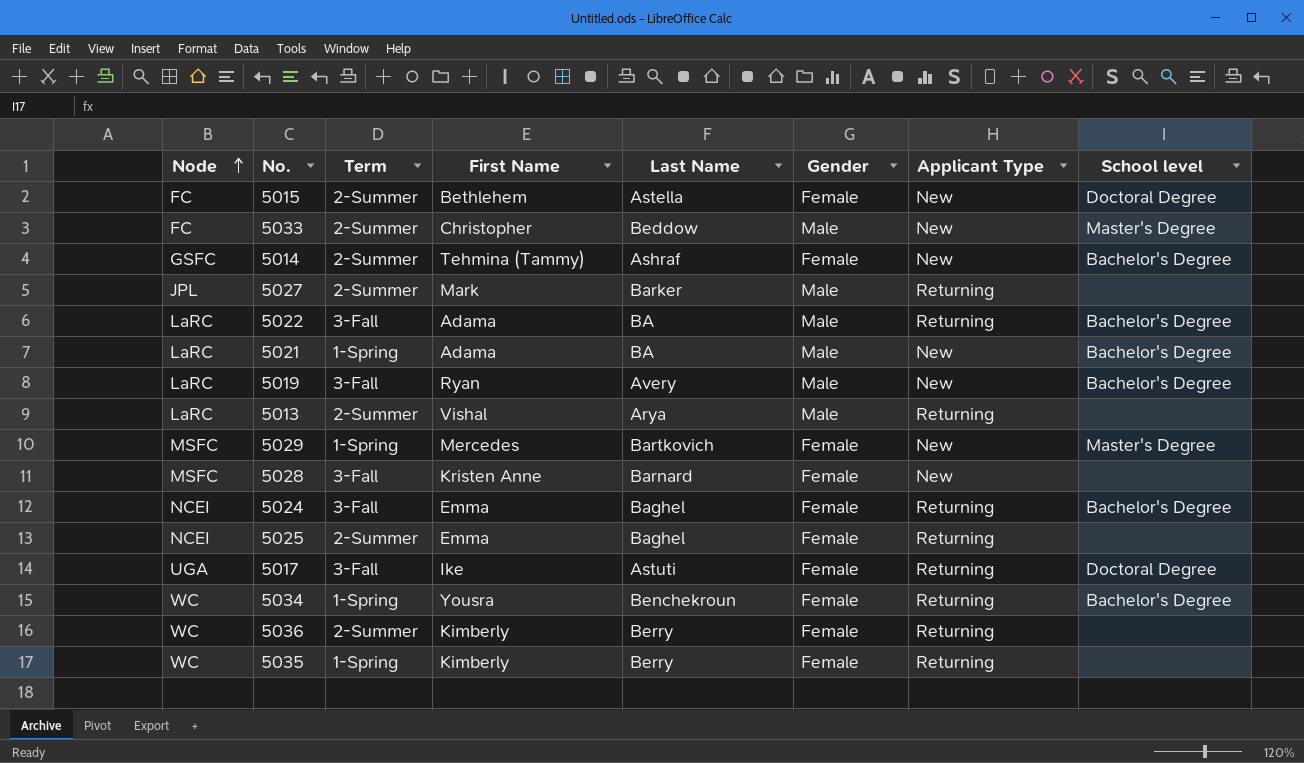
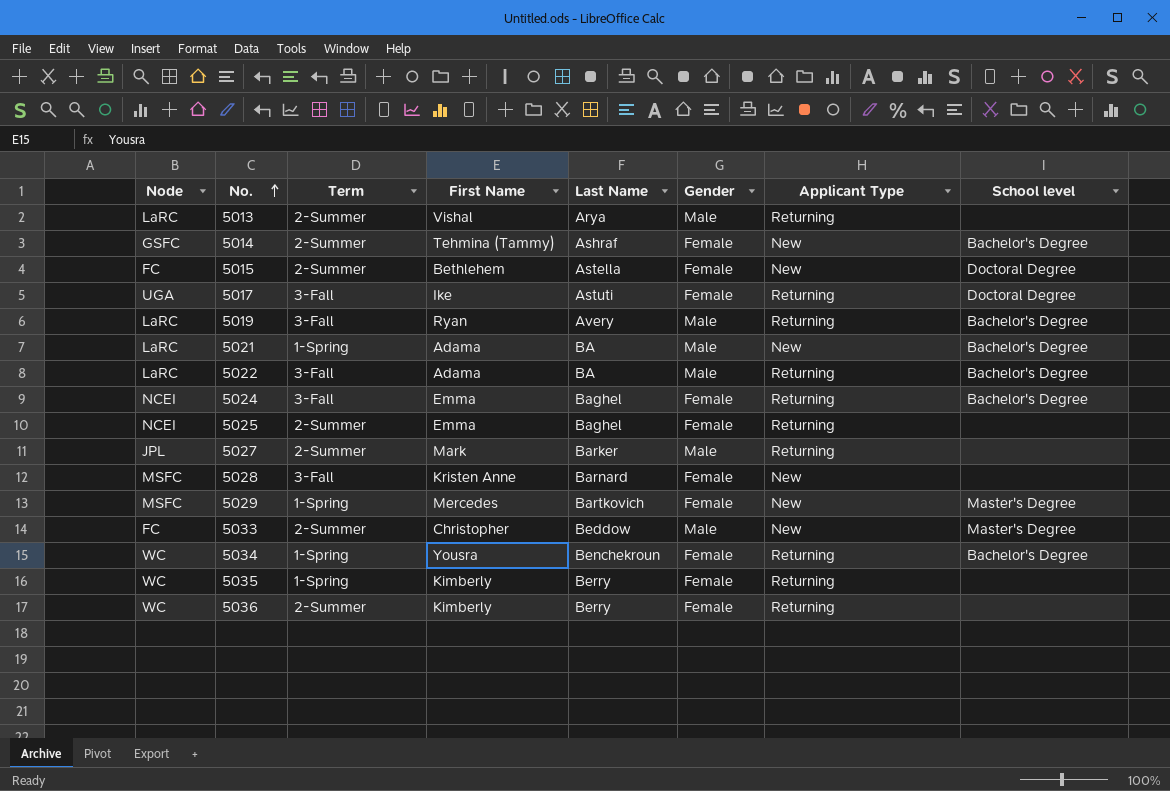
row order: Node ascending -> No. ascending
5019 | Applicant Type: New -> Returning

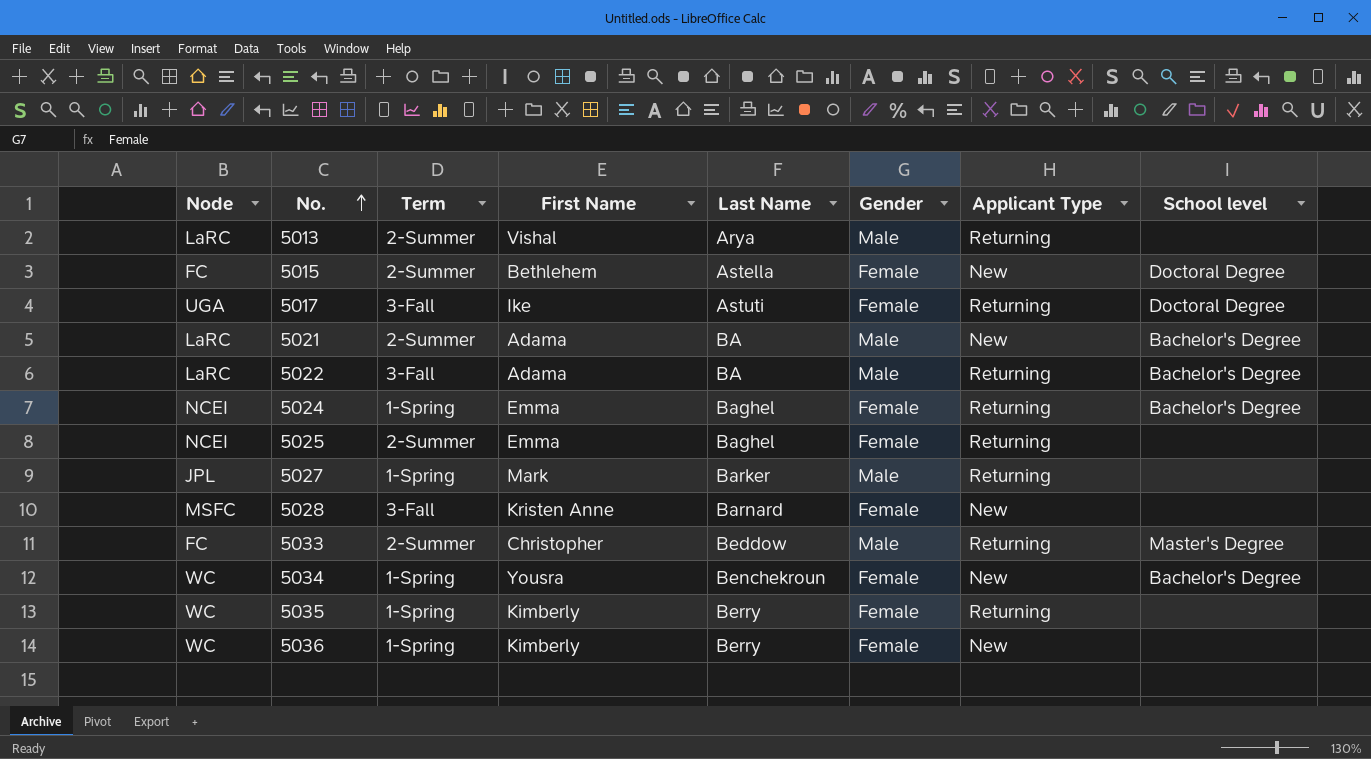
row 5014: GSFC | 2-Summer | Tehmina (Tammy) | Ashraf | Female | New | Bachelor's Degree -> none
row 5019: LaRC | 3-Fall | Ryan | Avery | Male | Returning | Bachelor's Degree -> none
row 5029: MSFC | 1-Spring | Mercedes | Bartkovich | Female | New | Master's Degree -> none
5021 | Term: 1-Spring -> 2-Summer
5024 | Term: 3-Fall -> 1-Spring
5027 | Term: 2-Summer -> 1-Spring
5033 | Applicant Type: New -> Returning
5034 | Applicant Type: Returning -> New
5036 | Term: 2-Summer -> 1-Spring
5036 | Applicant Type: Returning -> New

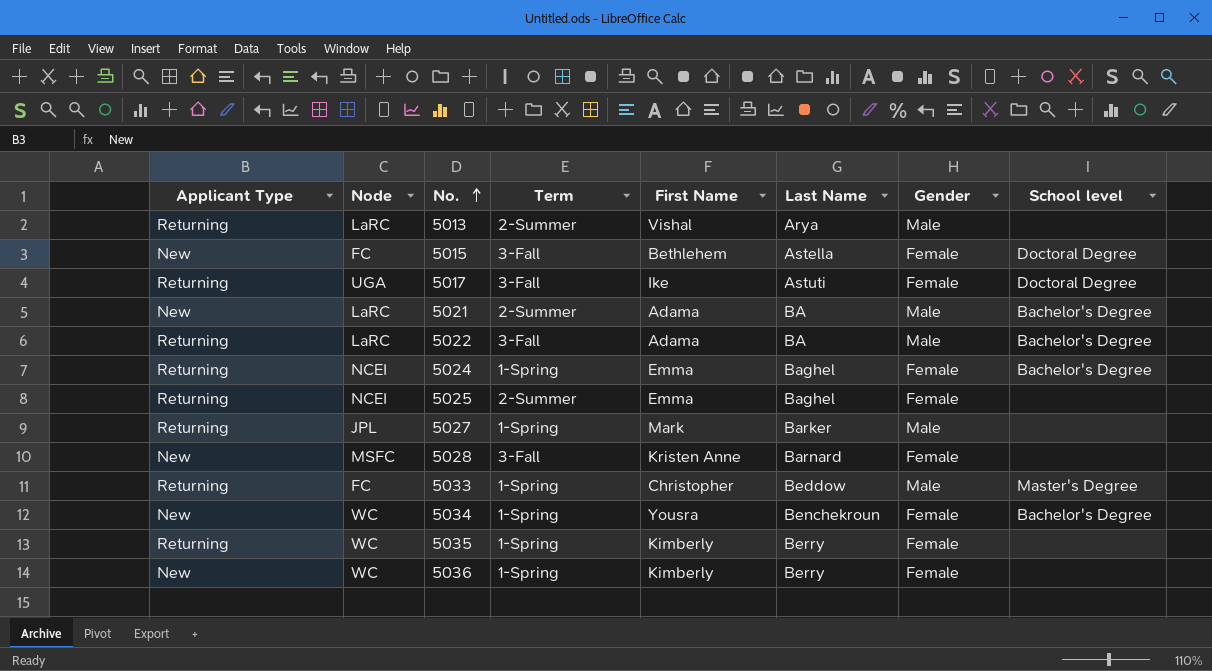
column Applicant Type | position: 7 -> 1
5015 | Term: 2-Summer -> 3-Fall
5033 | Term: 2-Summer -> 1-Spring

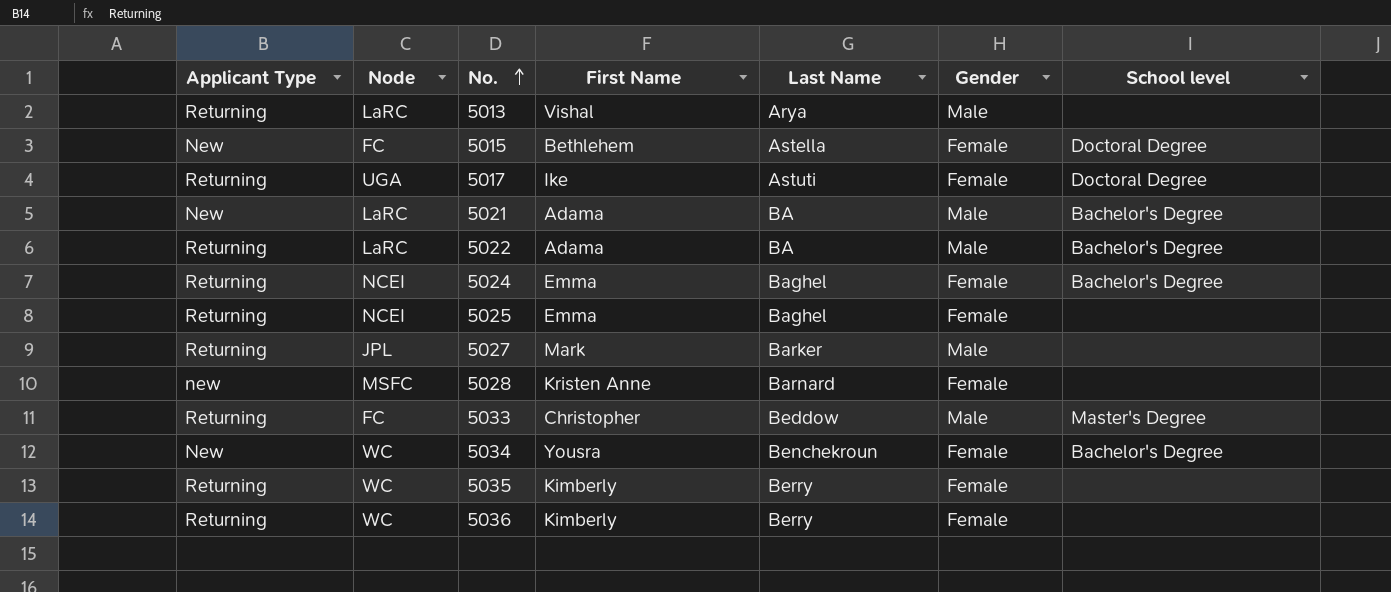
column Term | position: 4 -> none
5028 | Applicant Type: New -> new
5036 | Applicant Type: New -> Returning

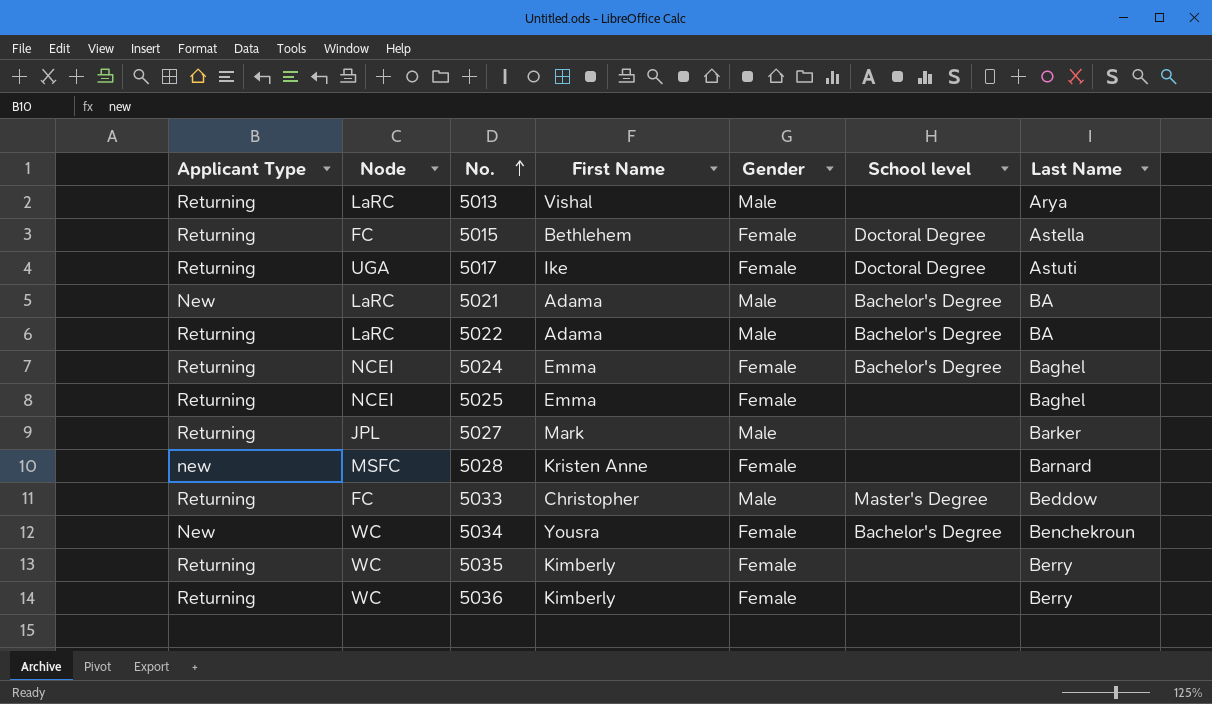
column Last Name | position: 5 -> 7
5015 | Applicant Type: New -> Returning

